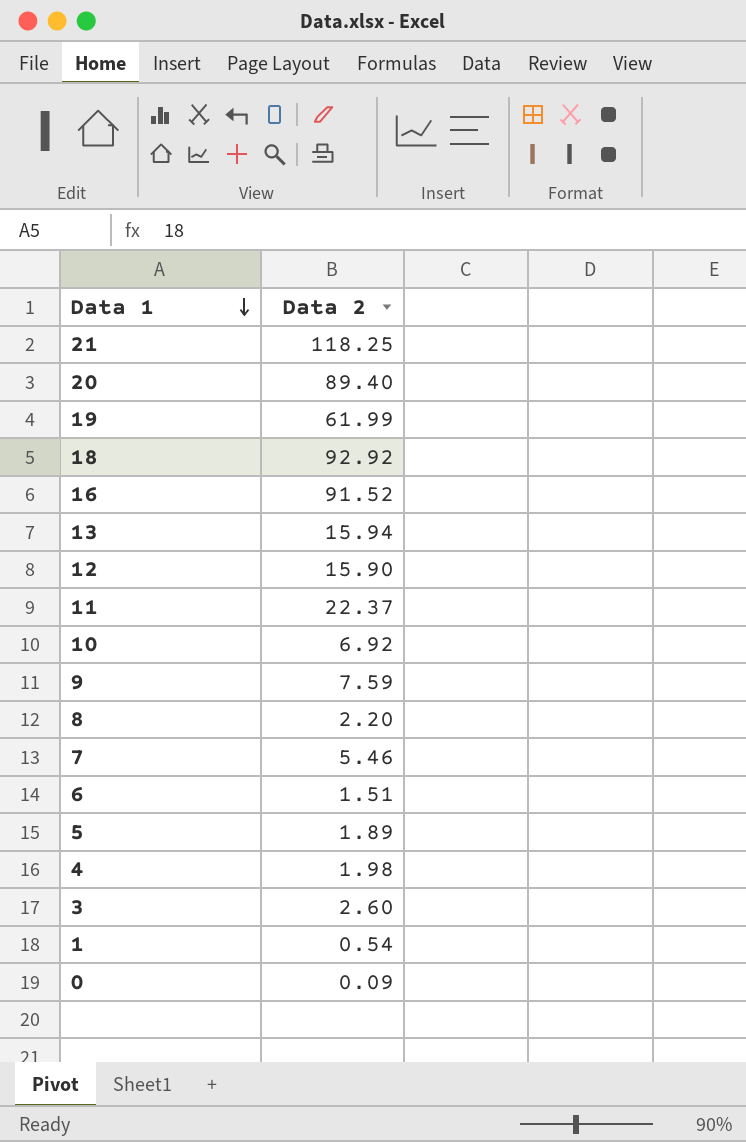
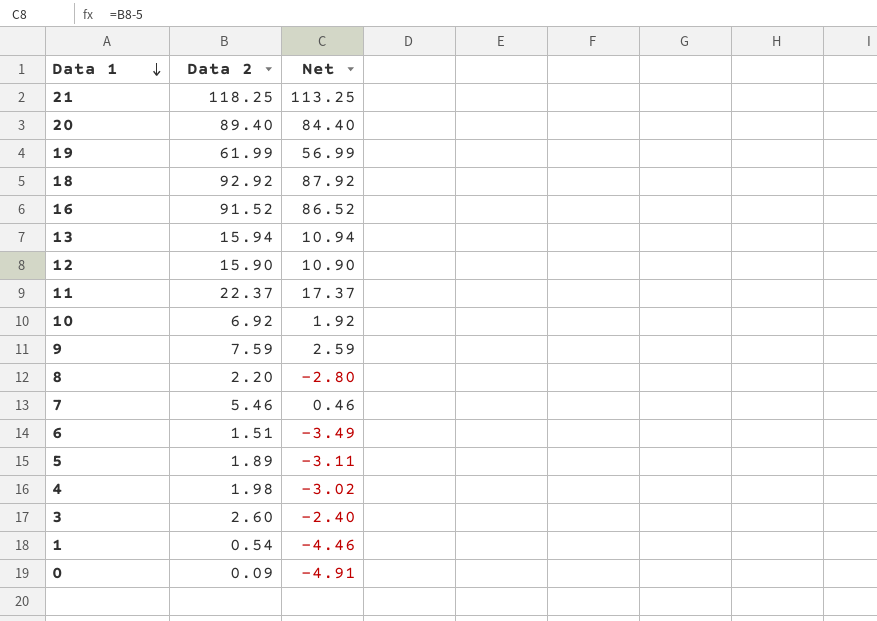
column Net | formula: none -> [Data 2] - 5

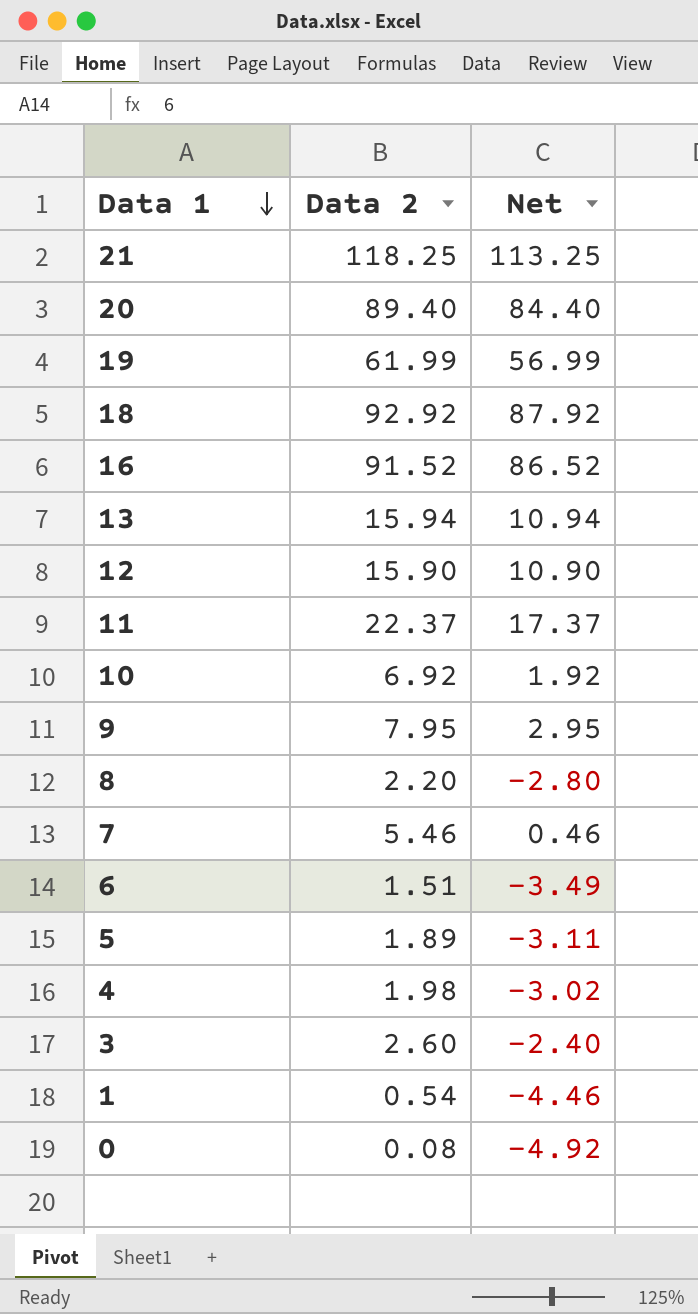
9 | Data 2: 7.59 -> 7.95
9 | Net: 2.59 -> 2.95
0 | Data 2: 0.09 -> 0.08
0 | Net: -4.91 -> -4.92

